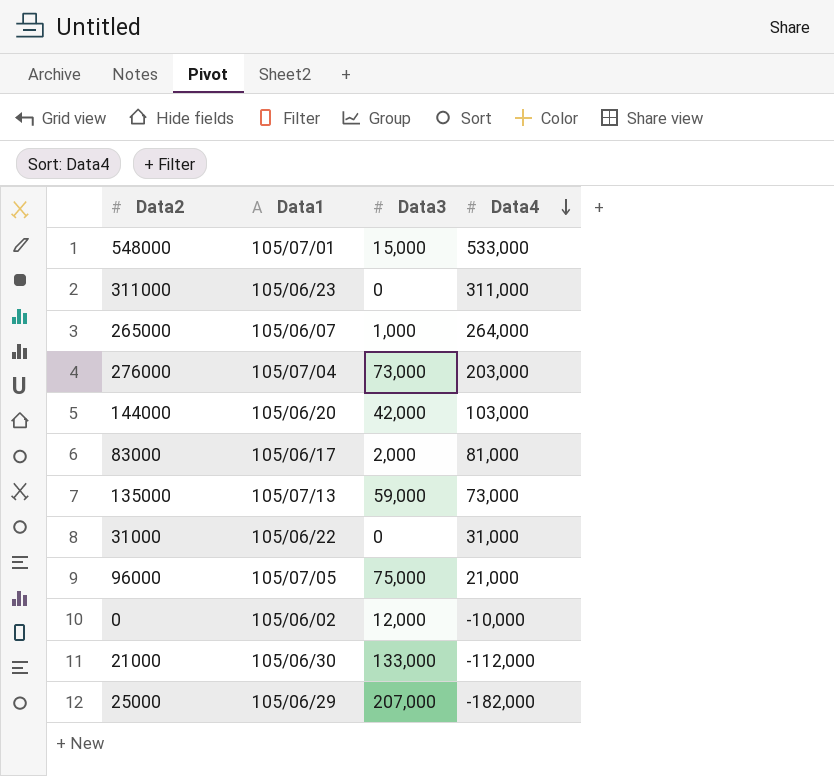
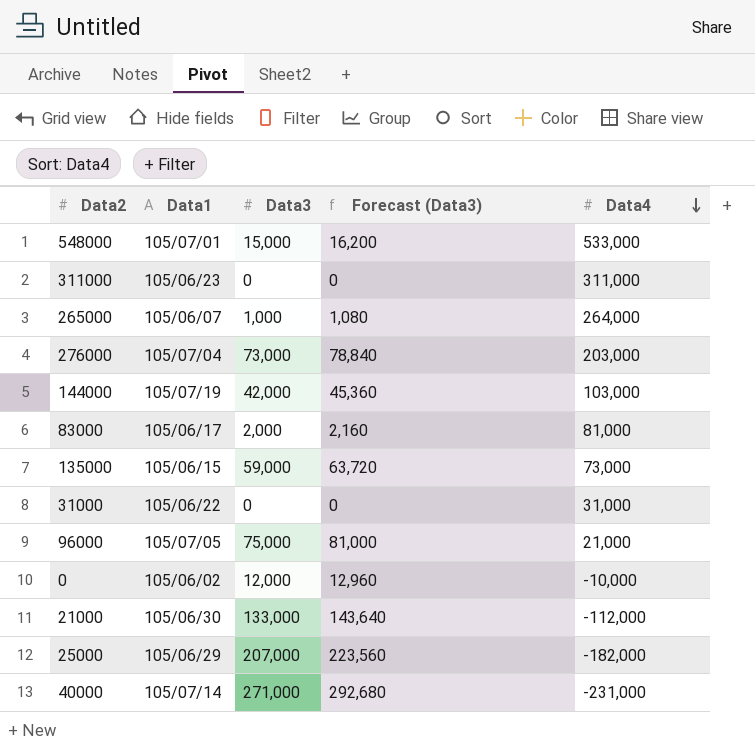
column Forecast (Data3) | formula: none -> [Data3] * 1.08
144000 | Data1: 105/06/20 -> 105/07/19
135000 | Data1: 105/07/13 -> 105/06/15
row 40000: none -> 105/07/14 | 271,000 | 292,680 | -231,000

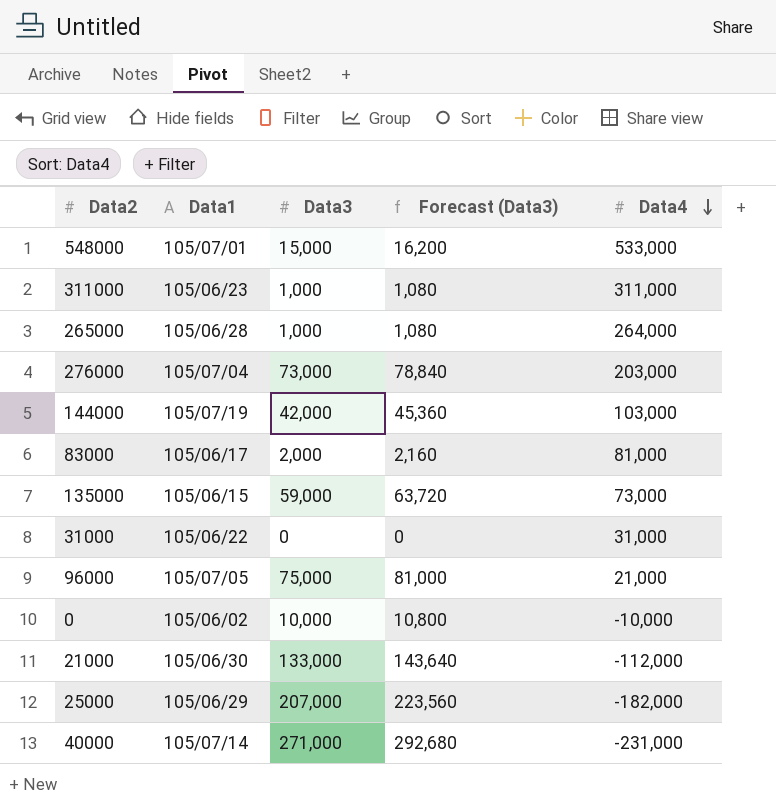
311000 | Data3: 0 -> 1,000
311000 | Forecast (Data3): 0 -> 1,080
265000 | Data1: 105/06/07 -> 105/06/28
0 | Data3: 12,000 -> 10,000
0 | Forecast (Data3): 12,960 -> 10,800

